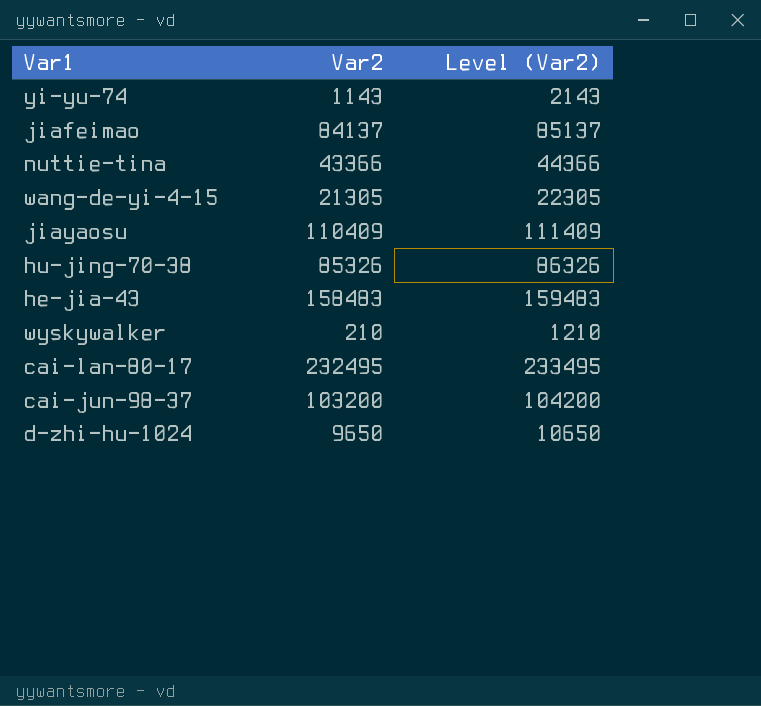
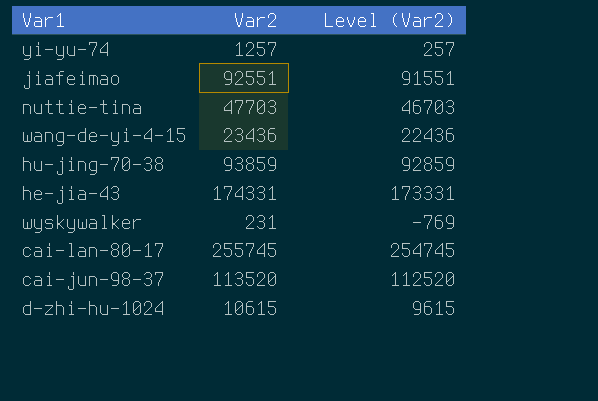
column Level (Var2) | formula: [Var2] + 1000 -> [Var2] - 1000
row jiayaosu: 110409 | 111409 -> none
yi-yu-74 | Var2: 1143 -> 1257
jiafeimao | Var2: 84137 -> 92551
nuttie-tina | Var2: 43366 -> 47703
wang-de-yi-4-15 | Var2: 21305 -> 23436
hu-jing-70-38 | Var2: 85326 -> 93859
he-jia-43 | Var2: 158483 -> 174331
wyskywalker | Var2: 210 -> 231
cai-lan-80-17 | Var2: 232495 -> 255745
cai-jun-98-37 | Var2: 103200 -> 113520
d-zhi-hu-1024 | Var2: 9650 -> 10615

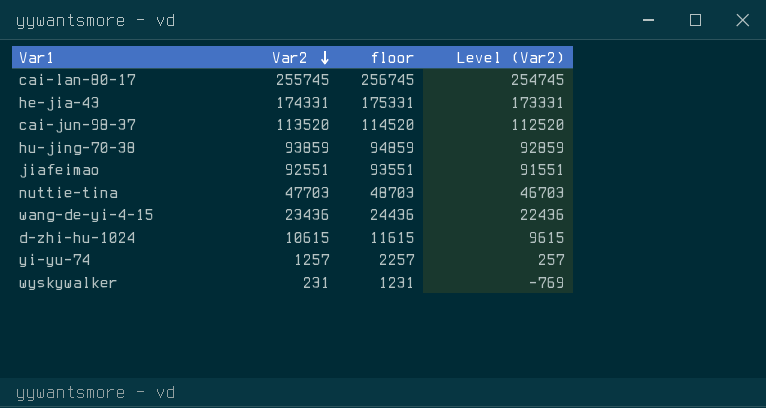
row order: none -> Var2 descending
column floor | formula: none -> [Var2] + 1000

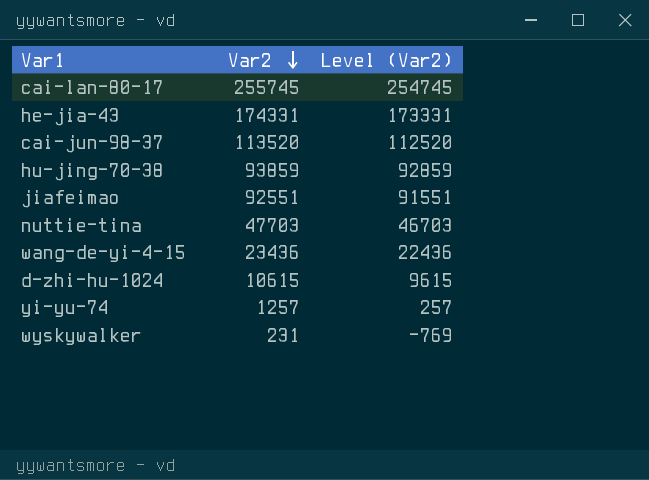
column floor | formula: [Var2] + 1000 -> none

